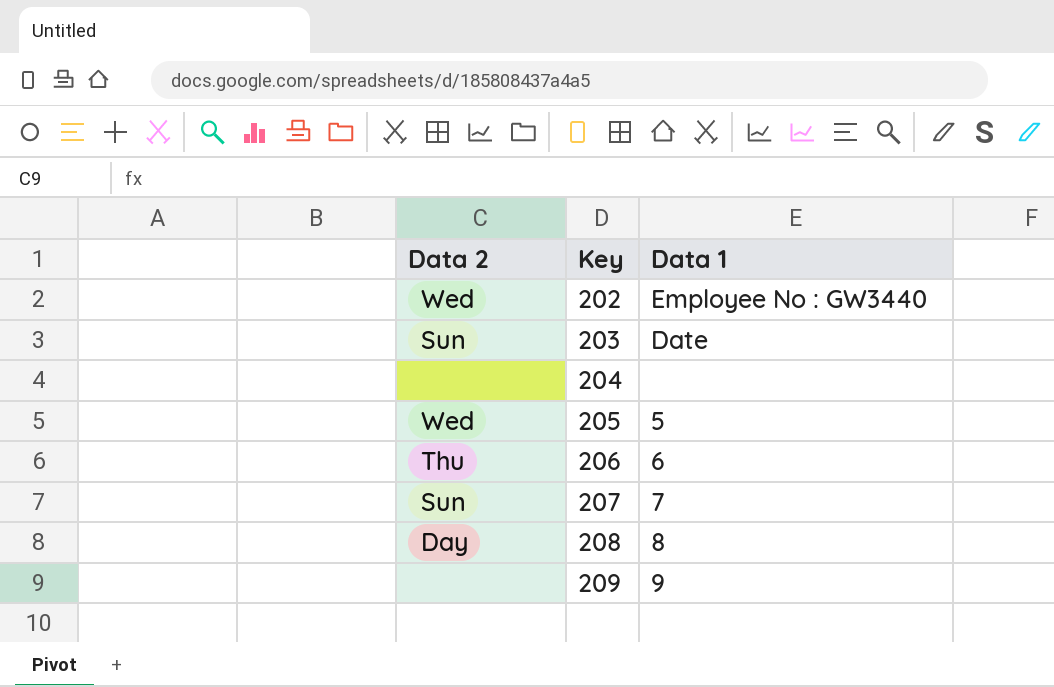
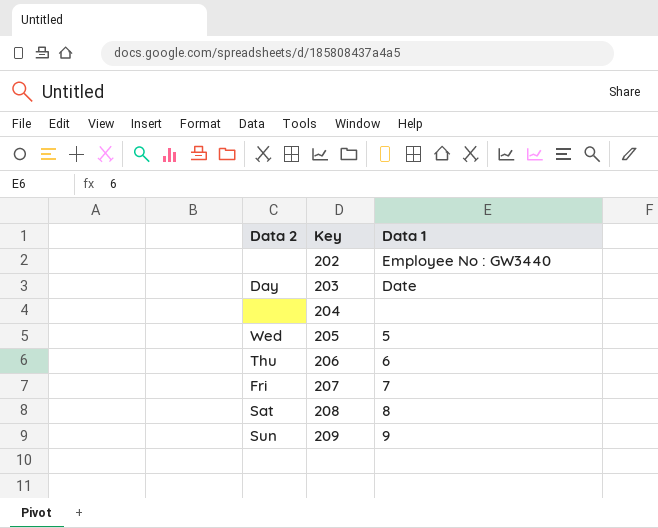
202 | Data 2: Wed -> none
203 | Data 2: Sun -> Day
207 | Data 2: Sun -> Fri
208 | Data 2: Day -> Sat
209 | Data 2: none -> Sun

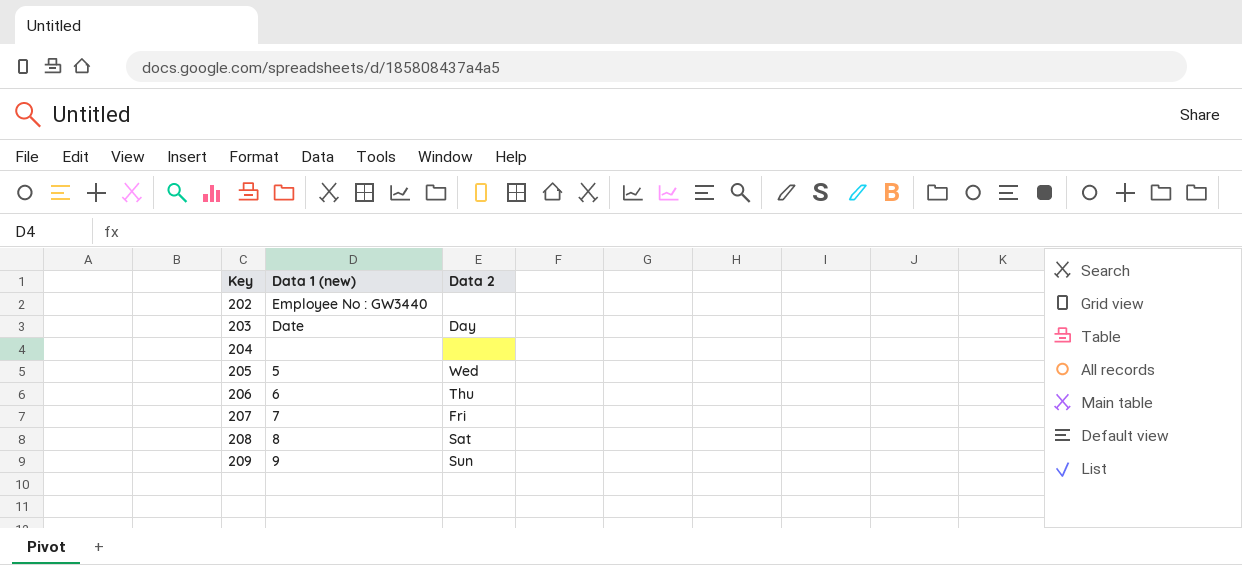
column name: Data 1 -> Data 1 (new)
column Data 2 | position: 1 -> 3

